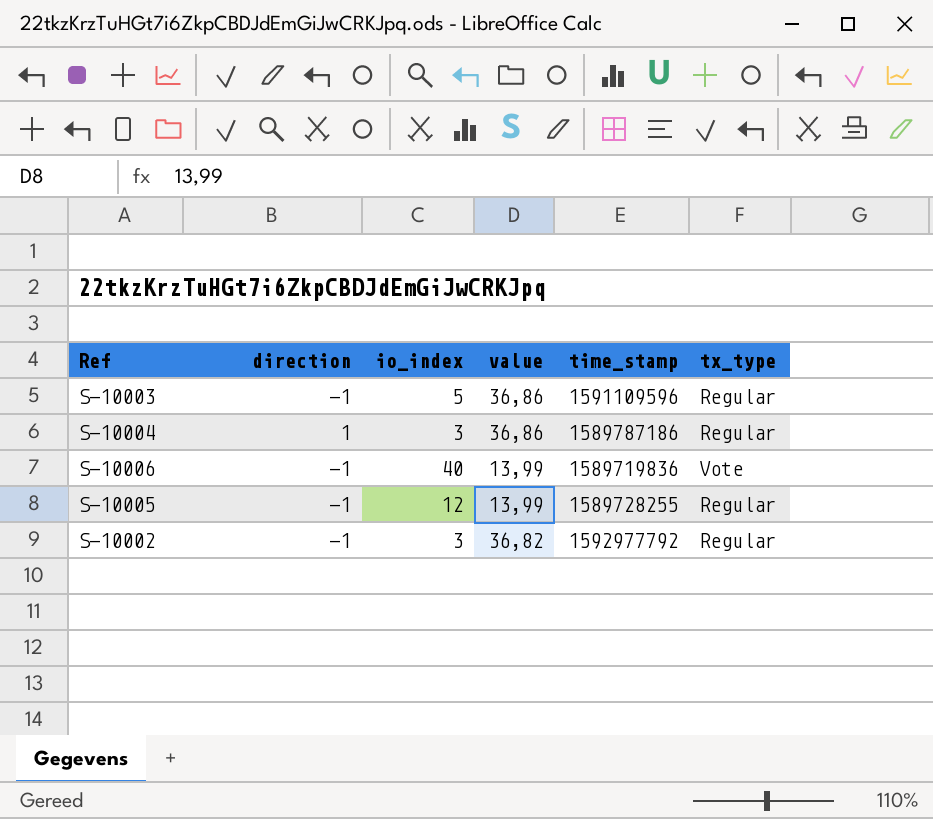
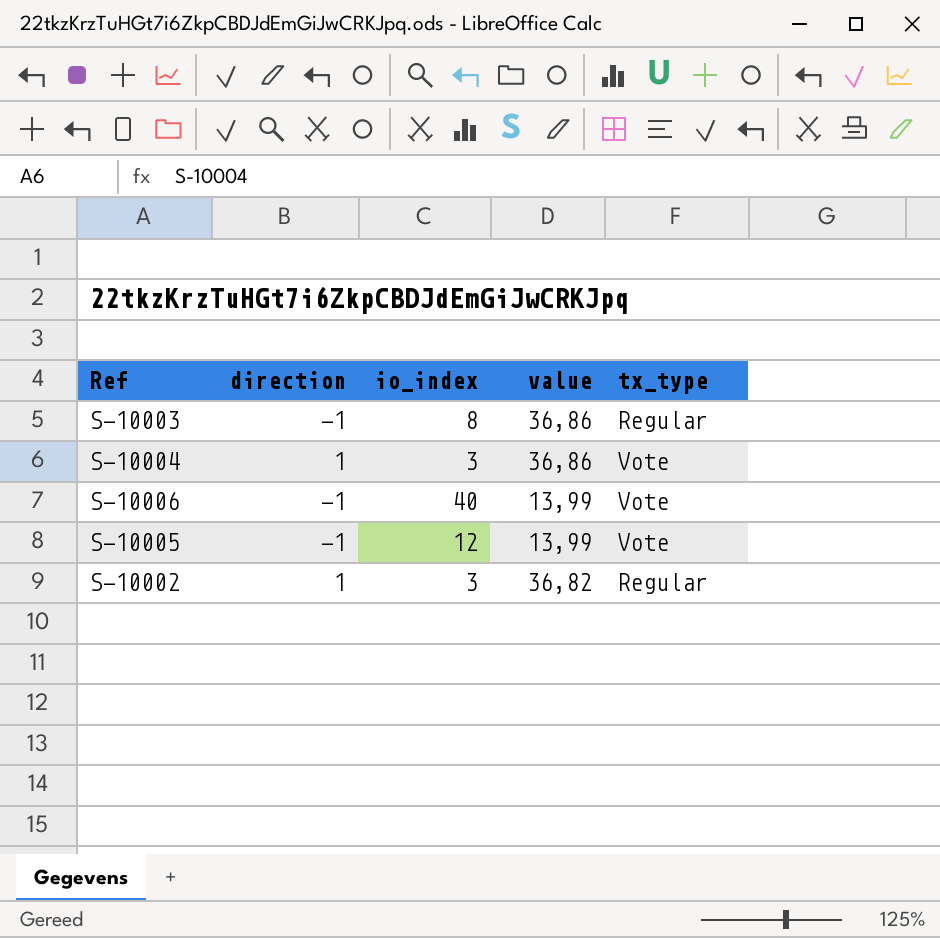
column time_stamp | position: 5 -> none
S-10003 | io_index: 5 -> 8
S-10004 | tx_type: Regular -> Vote
S-10005 | tx_type: Regular -> Vote
S-10002 | direction: -1 -> 1

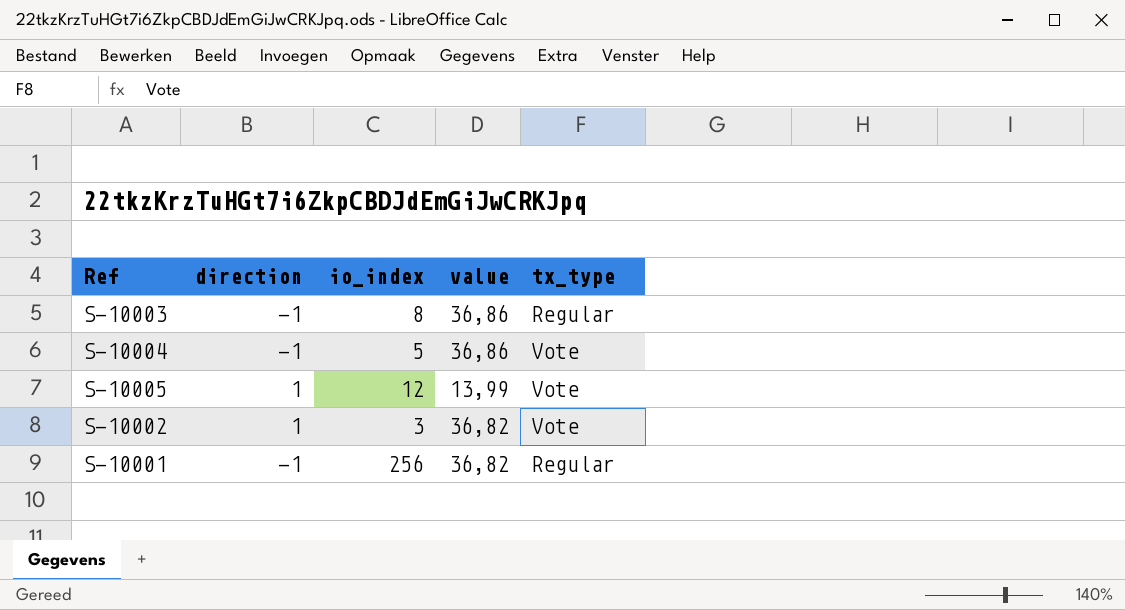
row S-10006: -1 | 40 | 13,99 | Vote -> none
S-10004 | direction: 1 -> -1
S-10004 | io_index: 3 -> 5
S-10005 | direction: -1 -> 1
S-10002 | tx_type: Regular -> Vote
row S-10001: none -> -1 | 256 | 36,82 | Regular

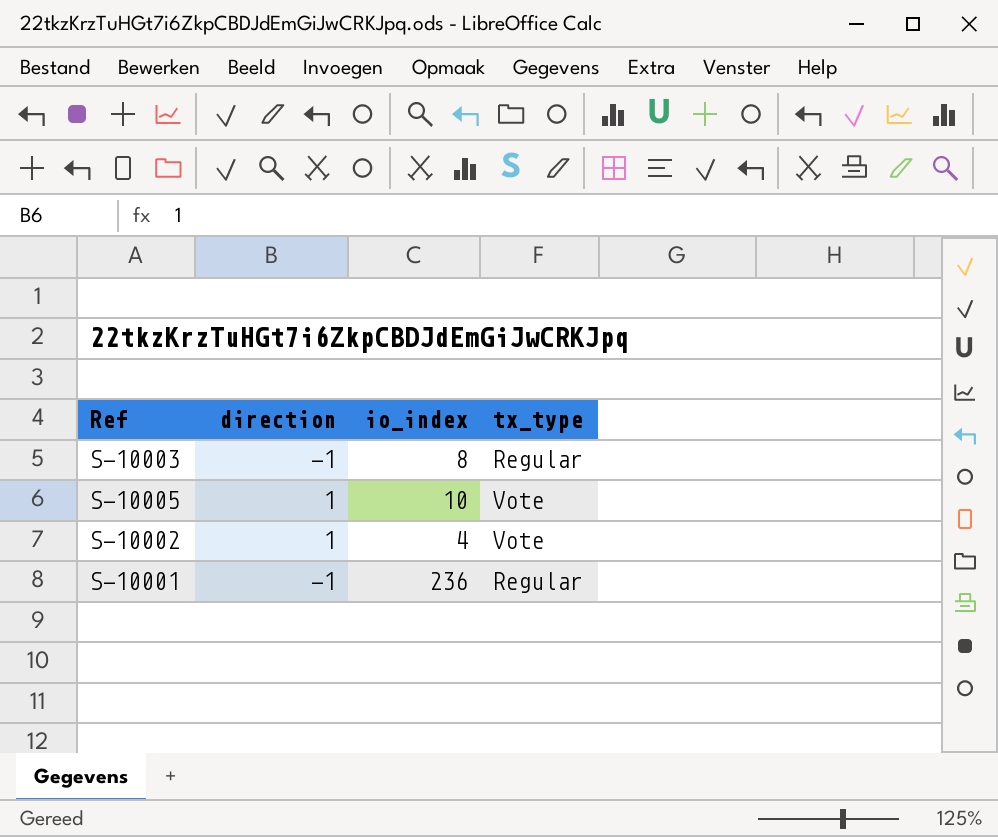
column value | position: 4 -> none
row S-10004: -1 | 5 | 36,86 | Vote -> none
S-10005 | io_index: 12 -> 10
S-10002 | io_index: 3 -> 4
S-10001 | io_index: 256 -> 236

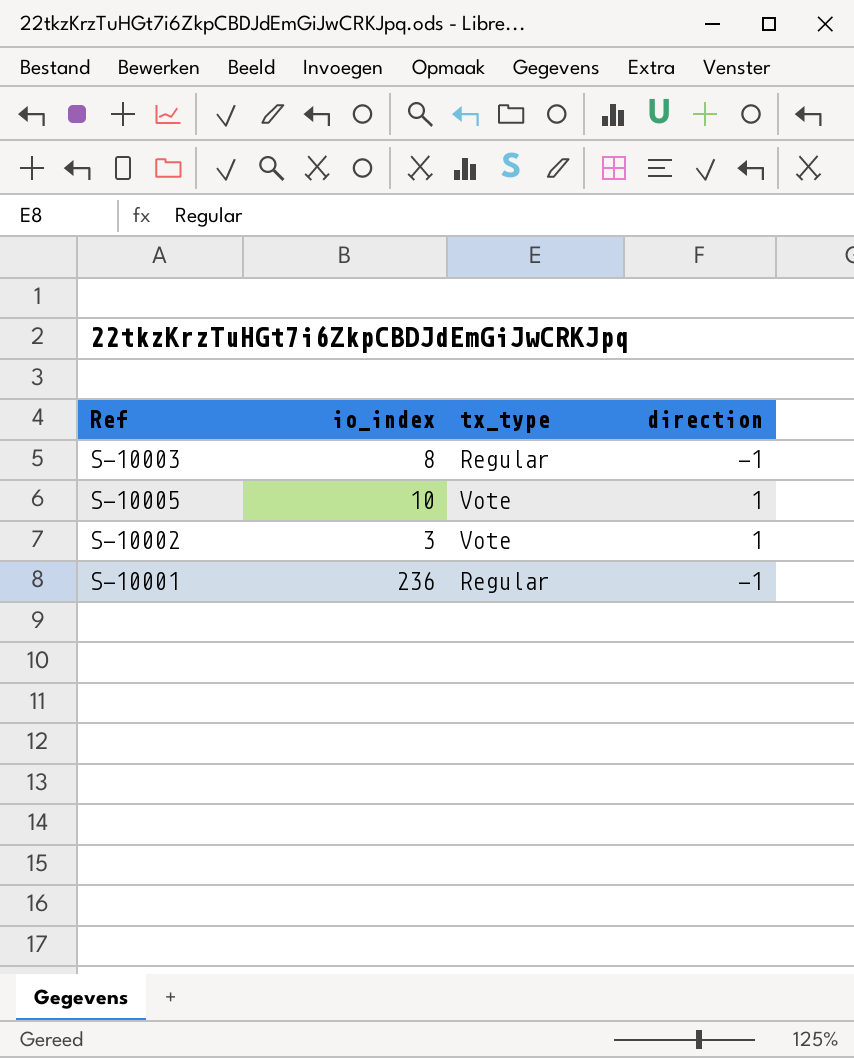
column direction | position: 2 -> 4
S-10002 | io_index: 4 -> 3

